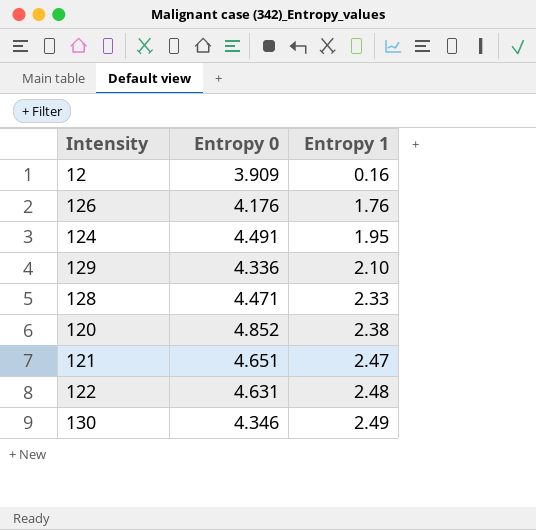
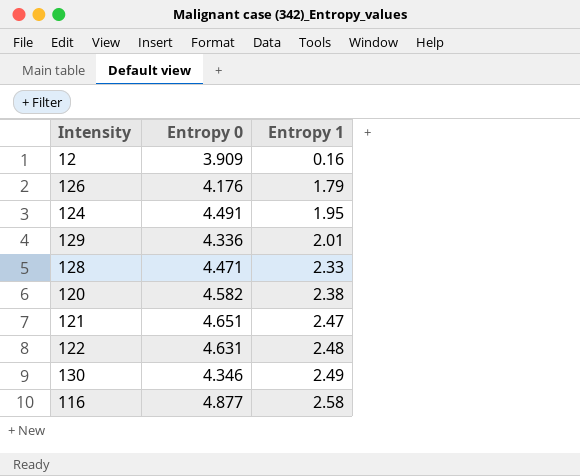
126 | Entropy 1: 1.76 -> 1.79
129 | Entropy 1: 2.10 -> 2.01
120 | Entropy 0: 4.852 -> 4.582
row 116: none -> 4.877 | 2.58

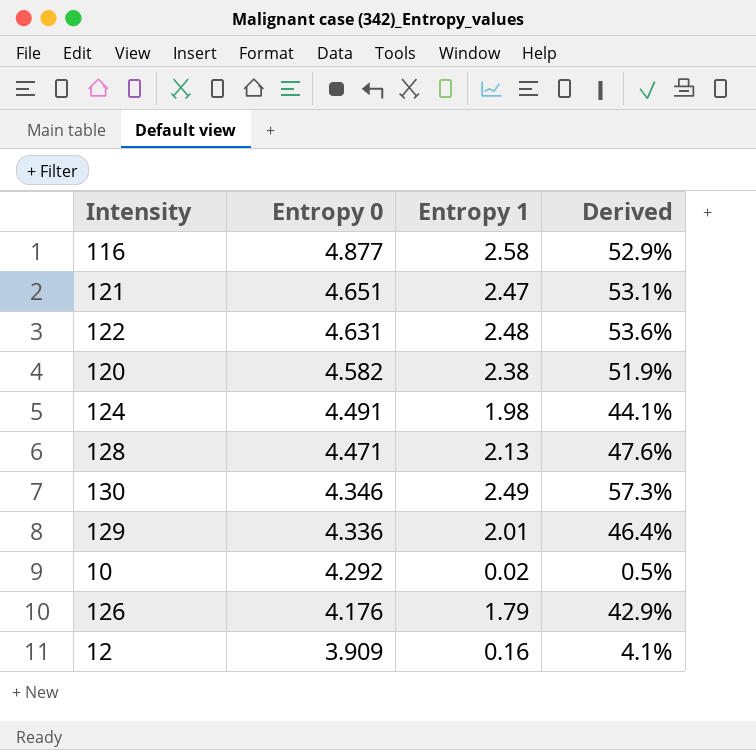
row order: Entropy 1 ascending -> Entropy 0 descending
column Derived | formula: none -> [Entropy 1] / [Entropy 0]
124 | Entropy 1: 1.95 -> 1.98
128 | Entropy 1: 2.33 -> 2.13
row 10: none -> 4.292 | 0.02 | 0.5%

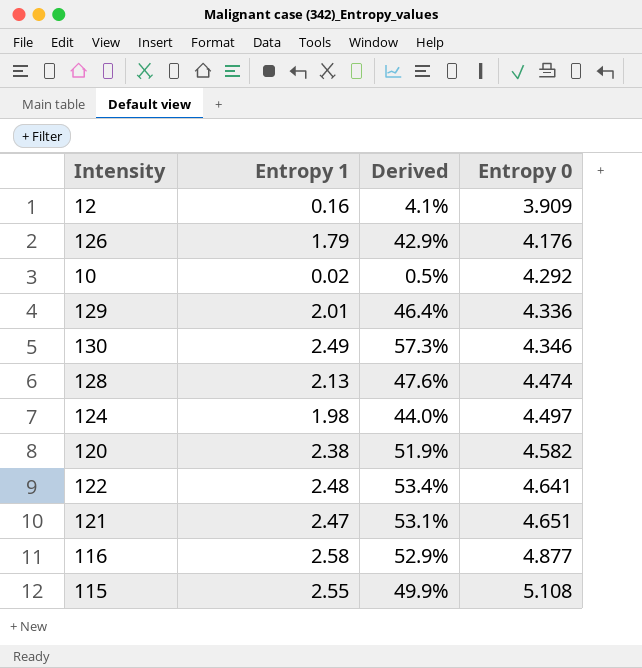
row order: Entropy 0 descending -> Entropy 0 ascending
column Entropy 0 | position: 2 -> 4
128 | Entropy 0: 4.471 -> 4.474
124 | Derived: 44.1% -> 44.0%
124 | Entropy 0: 4.491 -> 4.497
122 | Derived: 53.6% -> 53.4%
122 | Entropy 0: 4.631 -> 4.641
row 115: none -> 2.55 | 49.9% | 5.108

